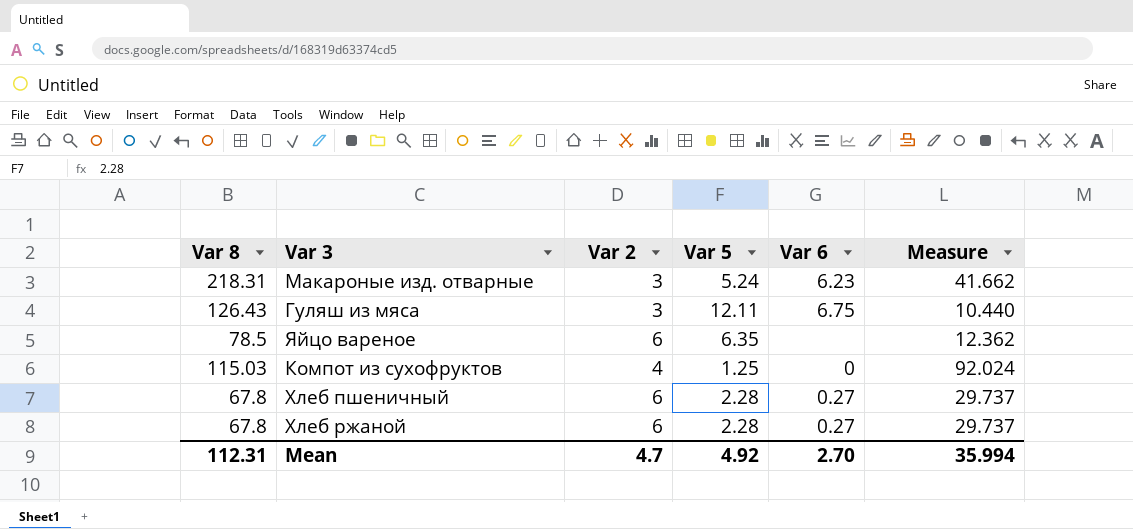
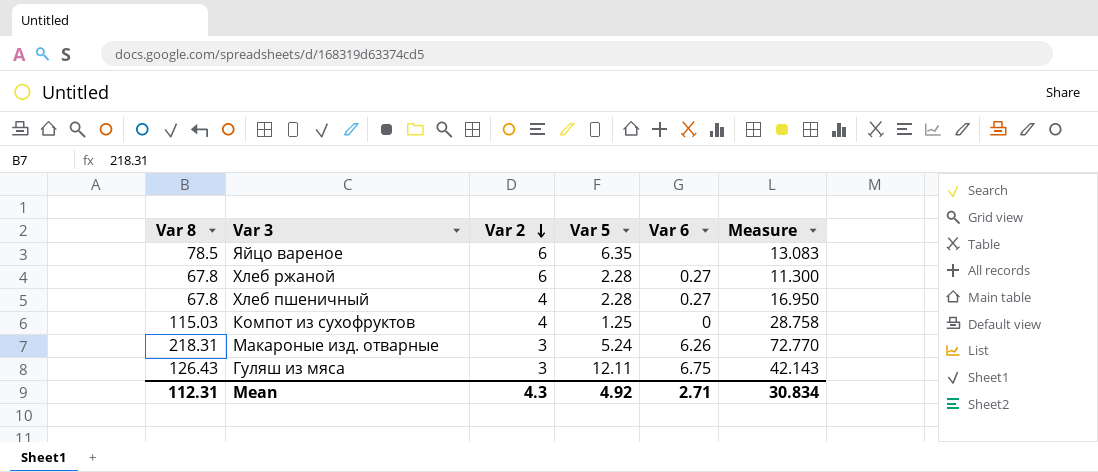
row order: none -> Var 2 descending
column Measure | formula: [Var 8] / [Var 5] -> [Var 8] / [Var 2]
Хлеб пшеничный | Var 2: 6 -> 4
Макароные изд. отварные | Var 6: 6.23 -> 6.26
Mean | Var 2: 4.7 -> 4.3
Mean | Var 6: 2.70 -> 2.71
Mean | Measure: 35.994 -> 30.834

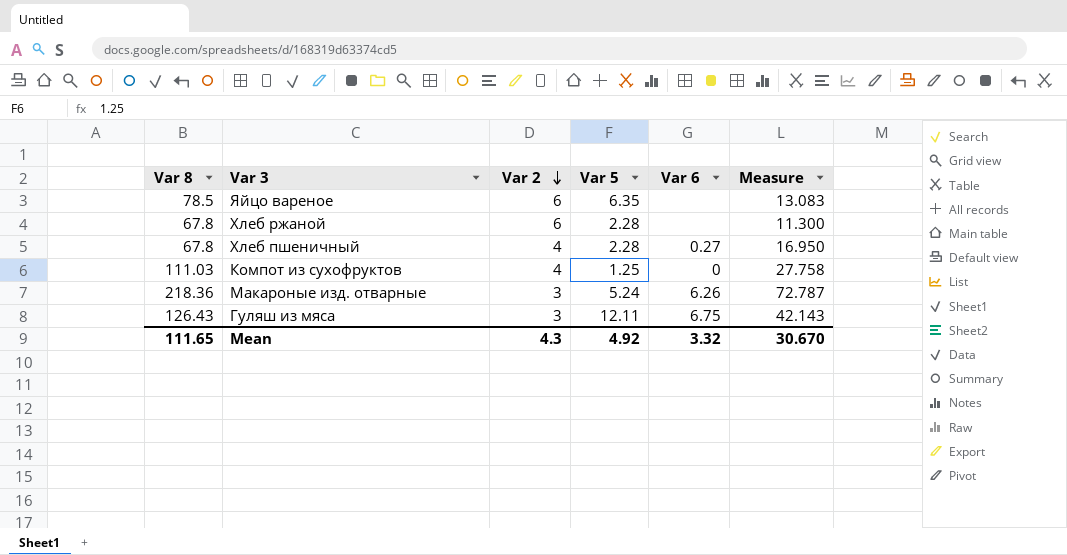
Хлеб ржаной | Var 6: 0.27 -> none
Компот из сухофруктов | Var 8: 115.03 -> 111.03
Компот из сухофруктов | Measure: 28.758 -> 27.758
Макароные изд. отварные | Var 8: 218.31 -> 218.36
Макароные изд. отварные | Measure: 72.770 -> 72.787
Mean | Var 8: 112.31 -> 111.65
Mean | Var 6: 2.71 -> 3.32
Mean | Measure: 30.834 -> 30.670

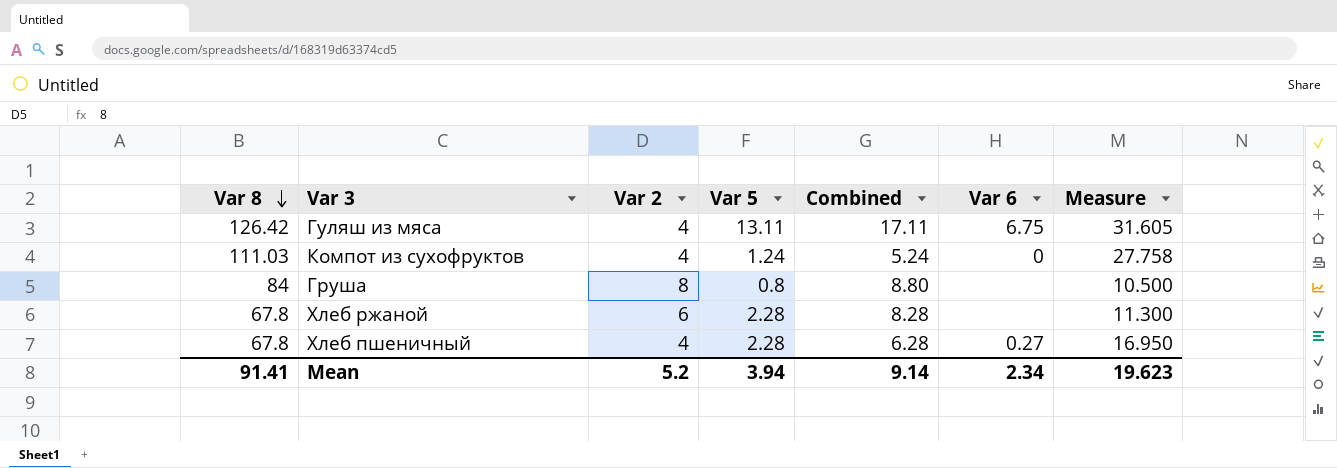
row order: Var 2 descending -> Var 8 descending
column Combined | formula: none -> [Var 2] + [Var 5]
row Яйцо вареное: 78.5 | 6 | 6.35 | none | 13.083 -> none
row Макароные изд. отварные: 218.36 | 3 | 5.24 | 6.26 | 72.787 -> none
Гуляш из мяса | Var 8: 126.43 -> 126.42
Гуляш из мяса | Var 2: 3 -> 4
Гуляш из мяса | Var 5: 12.11 -> 13.11
Гуляш из мяса | Measure: 42.143 -> 31.605
Компот из сухофруктов | Var 5: 1.25 -> 1.24
row Груша: none -> 84 | 8 | 0.8 | 8.80 | none | 10.500
Mean | Var 8: 111.65 -> 91.41
Mean | Var 2: 4.3 -> 5.2
Mean | Var 5: 4.92 -> 3.94
Mean | Var 6: 3.32 -> 2.34
Mean | Measure: 30.670 -> 19.623

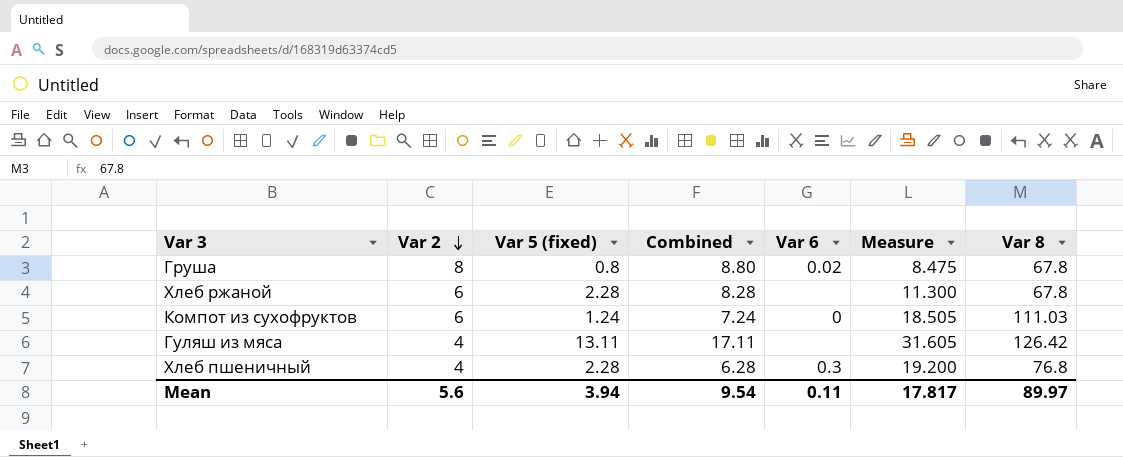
row order: Var 8 descending -> Var 2 descending
column name: Var 5 -> Var 5 (fixed)
column Var 8 | position: 1 -> 7
Груша | Var 6: none -> 0.02
Груша | Measure: 10.500 -> 8.475
Груша | Var 8: 84 -> 67.8
Компот из сухофруктов | Var 2: 4 -> 6
Компот из сухофруктов | Combined: 5.24 -> 7.24
Компот из сухофруктов | Measure: 27.758 -> 18.505
Гуляш из мяса | Var 6: 6.75 -> none
Хлеб пшеничный | Var 6: 0.27 -> 0.3
Хлеб пшеничный | Measure: 16.950 -> 19.200
Хлеб пшеничный | Var 8: 67.8 -> 76.8
Mean | Var 2: 5.2 -> 5.6
Mean | Combined: 9.14 -> 9.54
Mean | Var 6: 2.34 -> 0.11
Mean | Measure: 19.623 -> 17.817
Mean | Var 8: 91.41 -> 89.97

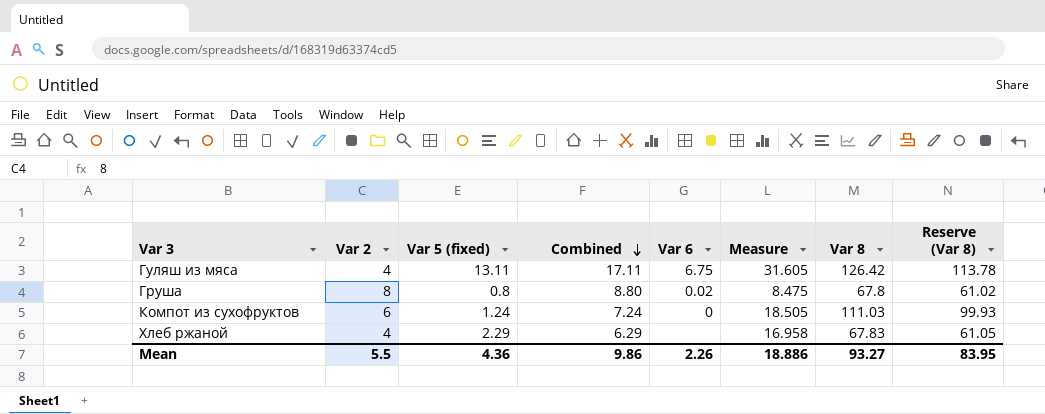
row order: Var 2 descending -> Combined descending
column Reserve (Var 8) | formula: none -> [Var 8] * 0.9
row Хлеб пшеничный: 4 | 2.28 | 6.28 | 0.3 | 19.200 | 76.8 -> none
Гуляш из мяса | Var 6: none -> 6.75
Хлеб ржаной | Var 2: 6 -> 4
Хлеб ржаной | Var 5 (fixed): 2.28 -> 2.29
Хлеб ржаной | Combined: 8.28 -> 6.29
Хлеб ржаной | Measure: 11.300 -> 16.958
Хлеб ржаной | Var 8: 67.8 -> 67.83
Mean | Var 2: 5.6 -> 5.5
Mean | Var 5 (fixed): 3.94 -> 4.36
Mean | Combined: 9.54 -> 9.86
Mean | Var 6: 0.11 -> 2.26
Mean | Measure: 17.817 -> 18.886
Mean | Var 8: 89.97 -> 93.27

